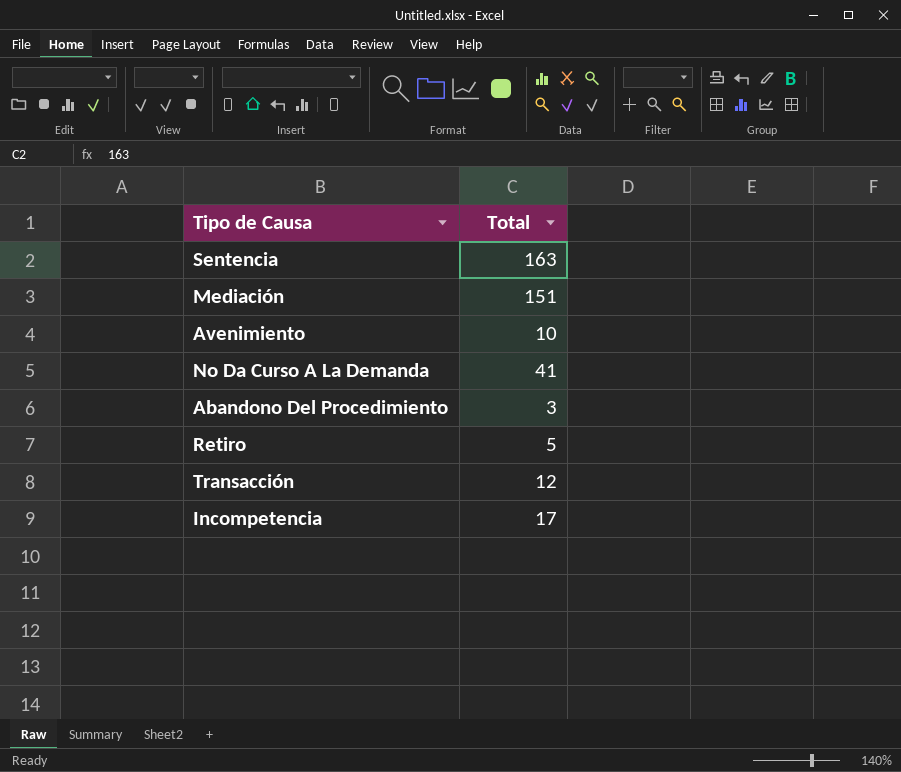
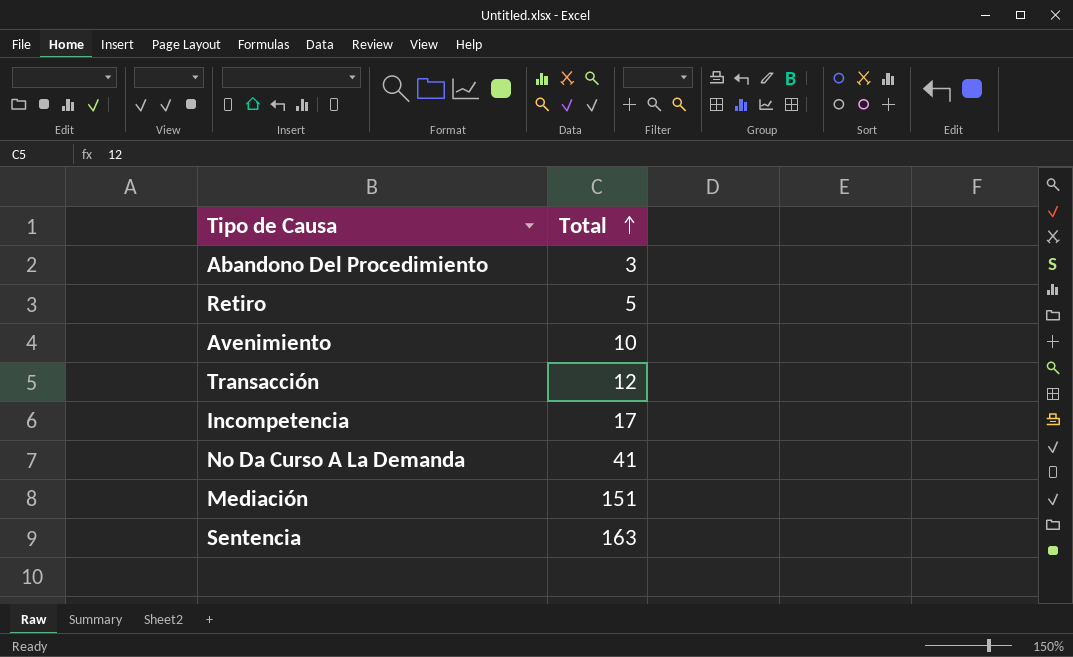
row order: none -> Total ascending

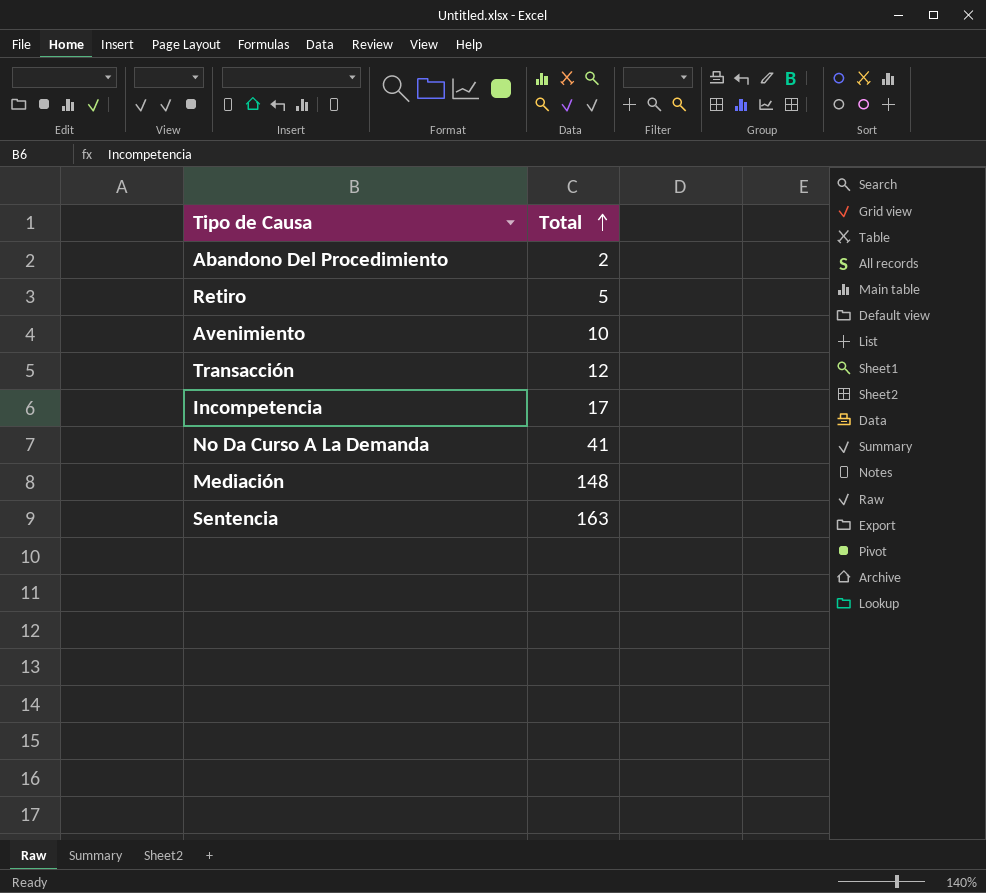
Abandono Del Procedimiento | Total: 3 -> 2
Mediación | Total: 151 -> 148

